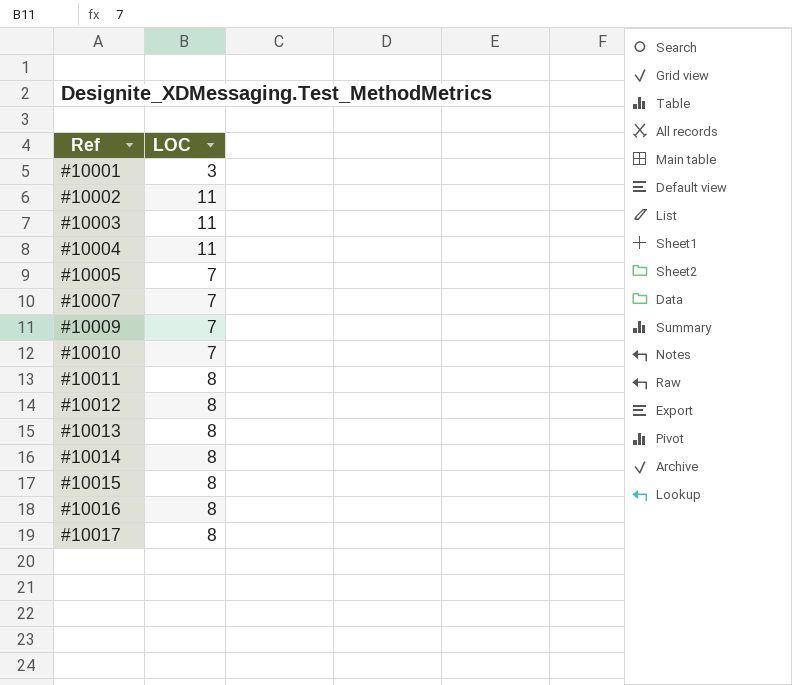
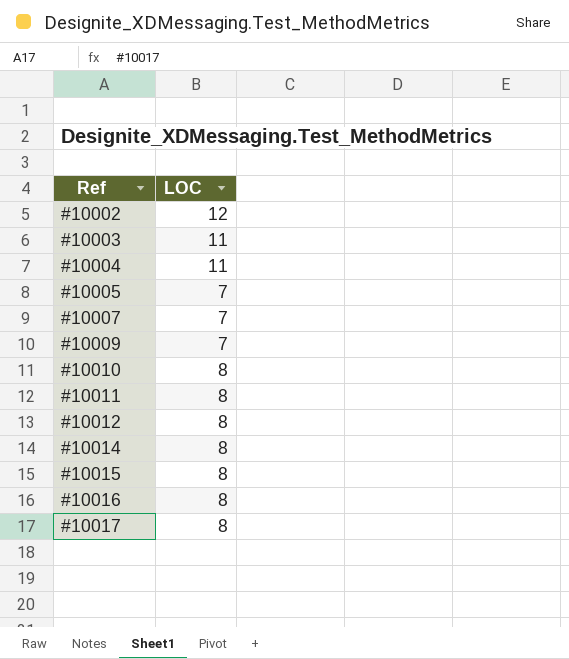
row #10001: 3 -> none
row #10013: 8 -> none
#10002 | LOC: 11 -> 12
#10010 | LOC: 7 -> 8

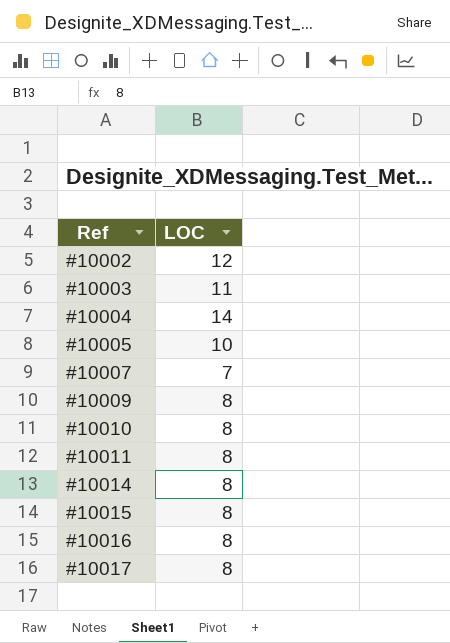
row #10012: 8 -> none
#10004 | LOC: 11 -> 14
#10005 | LOC: 7 -> 10
#10009 | LOC: 7 -> 8

